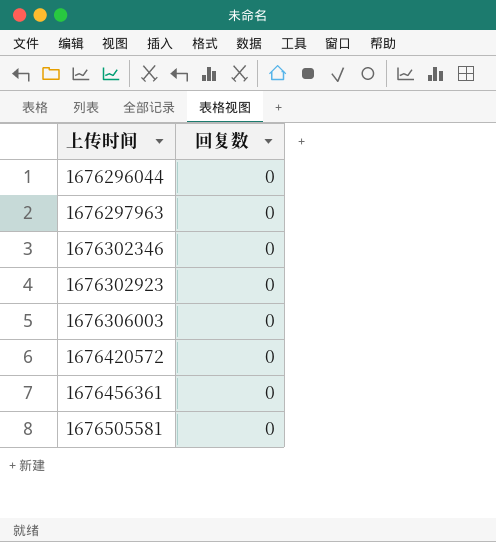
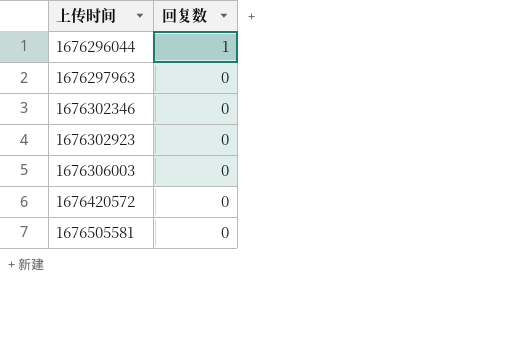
row 1676456361: 0 -> none
1676296044 | 回复数: 0 -> 1

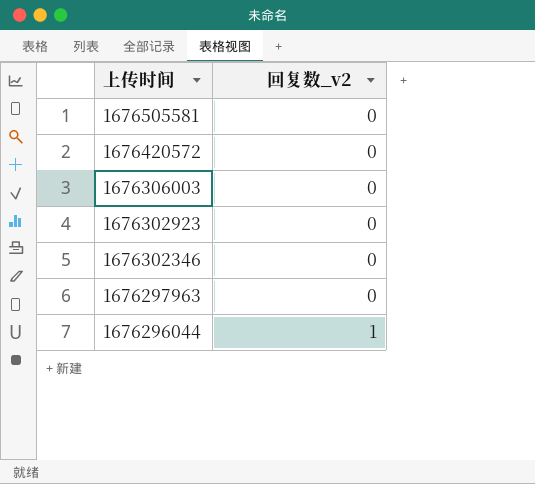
row order: 上传时间 ascending -> 上传时间 descending
column name: 回复数 -> 回复数_v2

